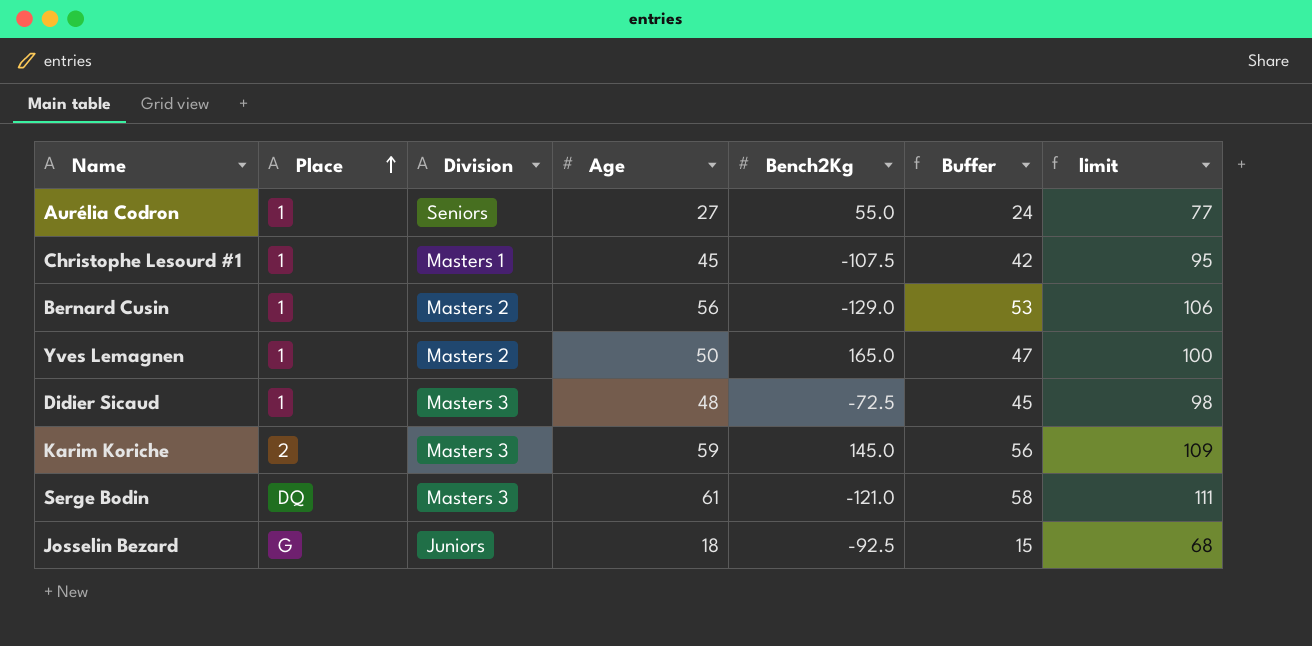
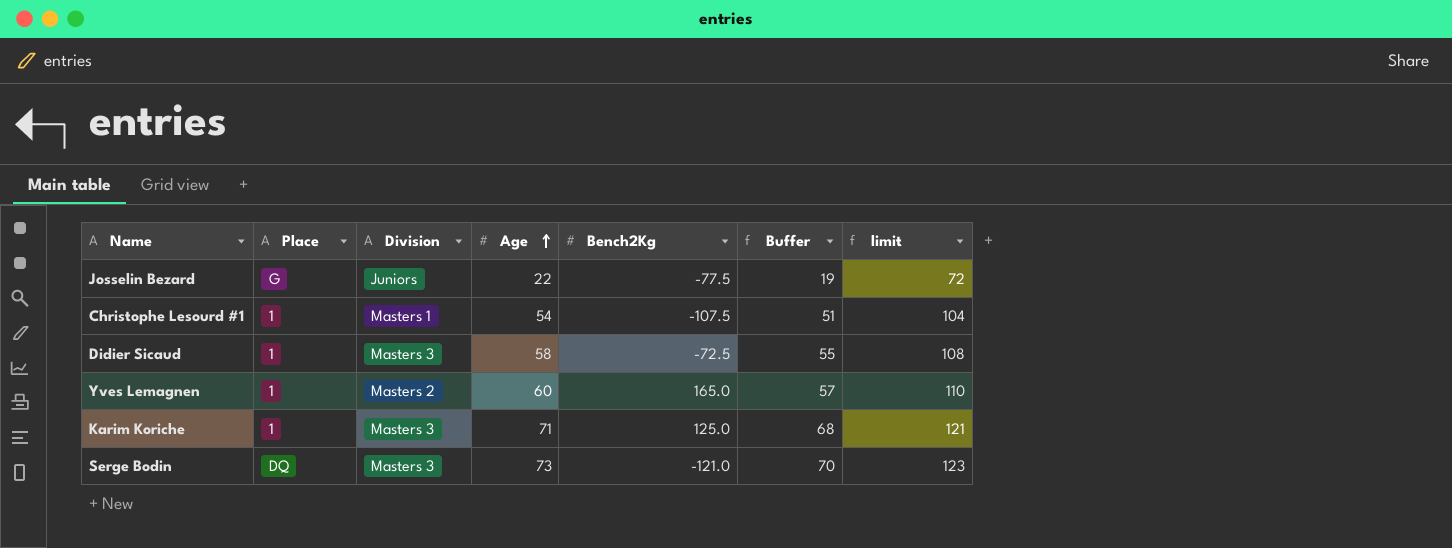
row order: Place ascending -> Age ascending
row Aurélia Codron: 1 | Seniors | 27 | 55.0 | 24 | 77 -> none
row Bernard Cusin: 1 | Masters 2 | 56 | -129.0 | 53 | 106 -> none
Josselin Bezard | Age: 18 -> 22
Josselin Bezard | Bench2Kg: -92.5 -> -77.5
Josselin Bezard | Buffer: 15 -> 19
Josselin Bezard | limit: 68 -> 72
Christophe Lesourd #1 | Age: 45 -> 54
Christophe Lesourd #1 | Buffer: 42 -> 51
Christophe Lesourd #1 | limit: 95 -> 104
Didier Sicaud | Age: 48 -> 58
Didier Sicaud | Buffer: 45 -> 55
Didier Sicaud | limit: 98 -> 108
Yves Lemagnen | Age: 50 -> 60
Yves Lemagnen | Buffer: 47 -> 57
Yves Lemagnen | limit: 100 -> 110
Karim Koriche | Place: 2 -> 1
Karim Koriche | Age: 59 -> 71
Karim Koriche | Bench2Kg: 145.0 -> 125.0
Karim Koriche | Buffer: 56 -> 68
Karim Koriche | limit: 109 -> 121
Serge Bodin | Age: 61 -> 73
Serge Bodin | Buffer: 58 -> 70
Serge Bodin | limit: 111 -> 123

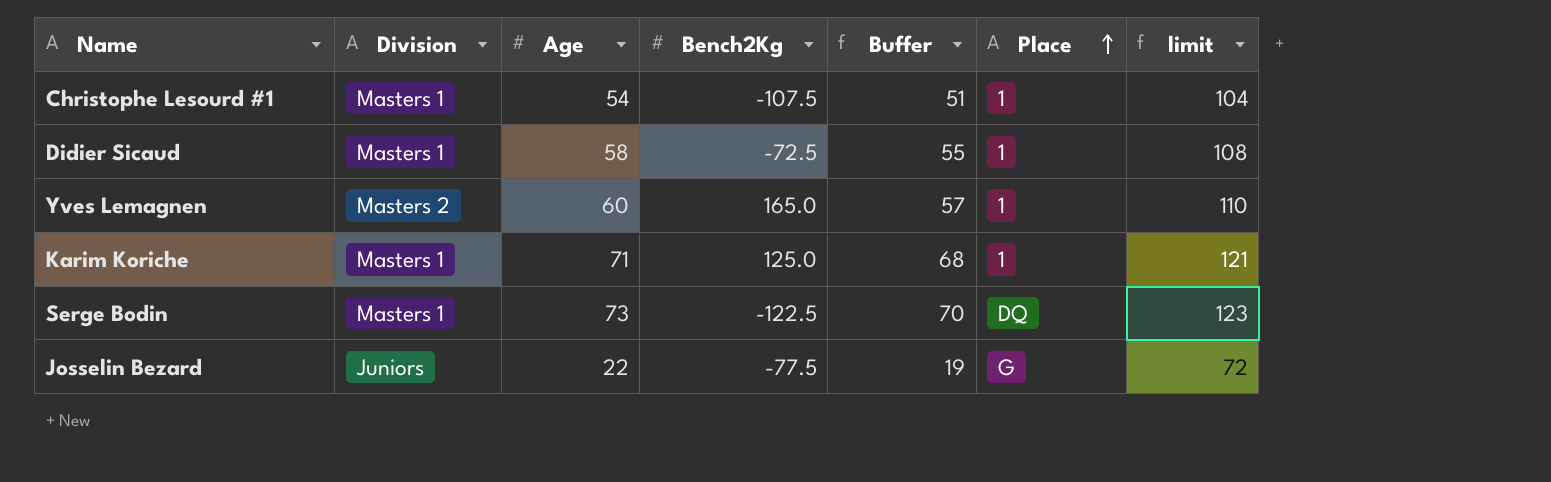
row order: Age ascending -> Place ascending
column Place | position: 2 -> 6
Didier Sicaud | Division: Masters 3 -> Masters 1
Karim Koriche | Division: Masters 3 -> Masters 1
Serge Bodin | Division: Masters 3 -> Masters 1
Serge Bodin | Bench2Kg: -121.0 -> -122.5

